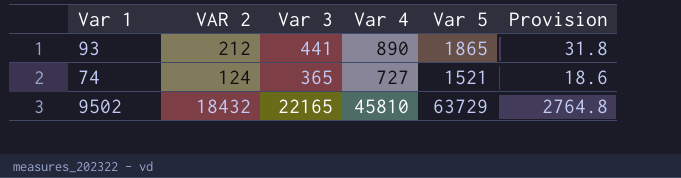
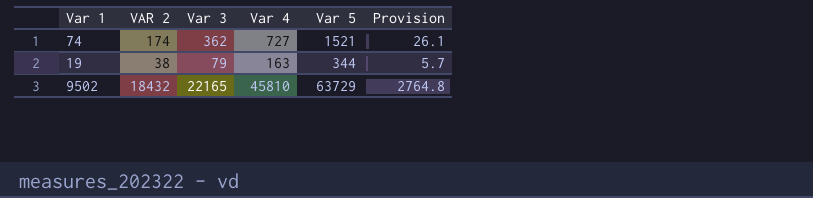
row 93: 212 | 441 | 890 | 1865 | 31.8 -> none
74 | VAR 2: 124 -> 174
74 | Var 3: 365 -> 362
74 | Provision: 18.6 -> 26.1
row 19: none -> 38 | 79 | 163 | 344 | 5.7

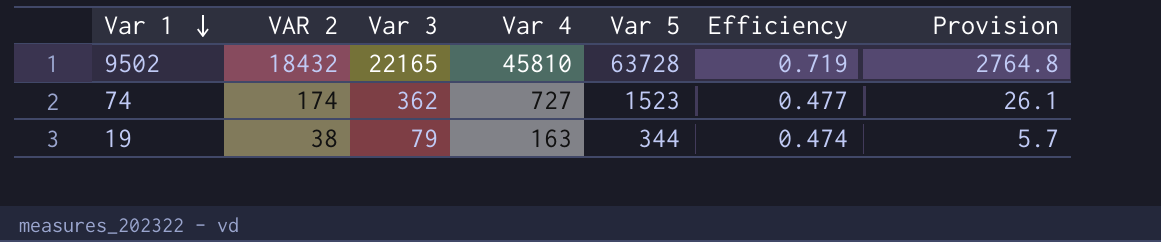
row order: none -> Var 1 descending
column Efficiency | formula: none -> [Var 4] / [Var 5]
9502 | Var 5: 63729 -> 63728
74 | Var 5: 1521 -> 1523

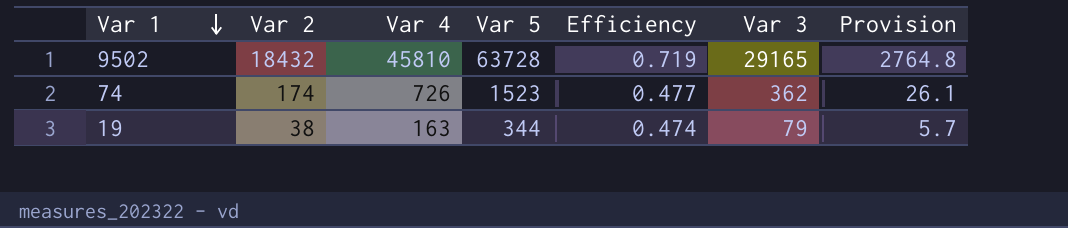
column name: VAR 2 -> Var 2
column Var 3 | position: 3 -> 6
9502 | Var 3: 22165 -> 29165
74 | Var 4: 727 -> 726

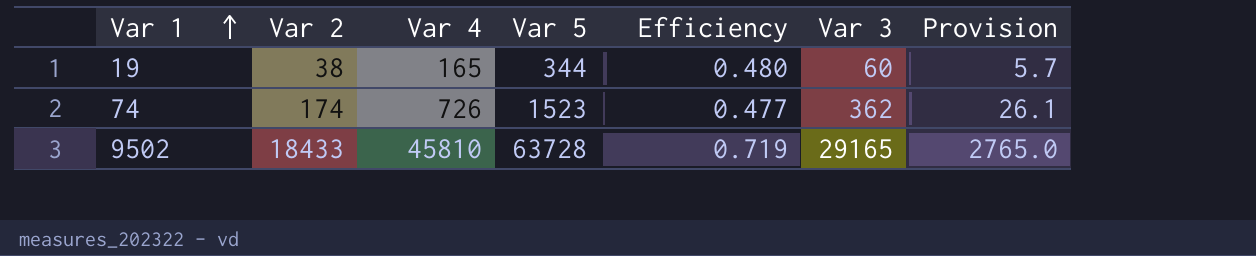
row order: Var 1 descending -> Var 1 ascending
19 | Var 4: 163 -> 165
19 | Efficiency: 0.474 -> 0.480
19 | Var 3: 79 -> 60
9502 | Var 2: 18432 -> 18433
9502 | Provision: 2764.8 -> 2765.0

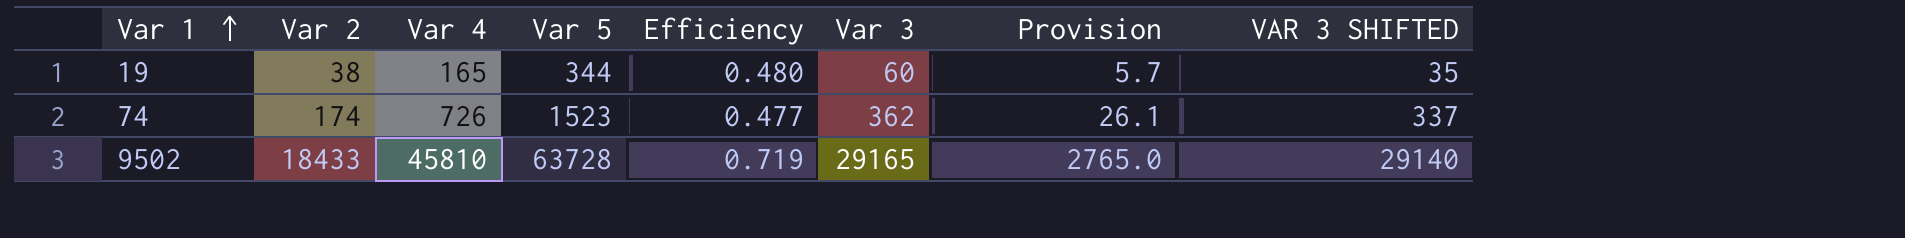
column VAR 3 SHIFTED | formula: none -> [Var 3] - 25

